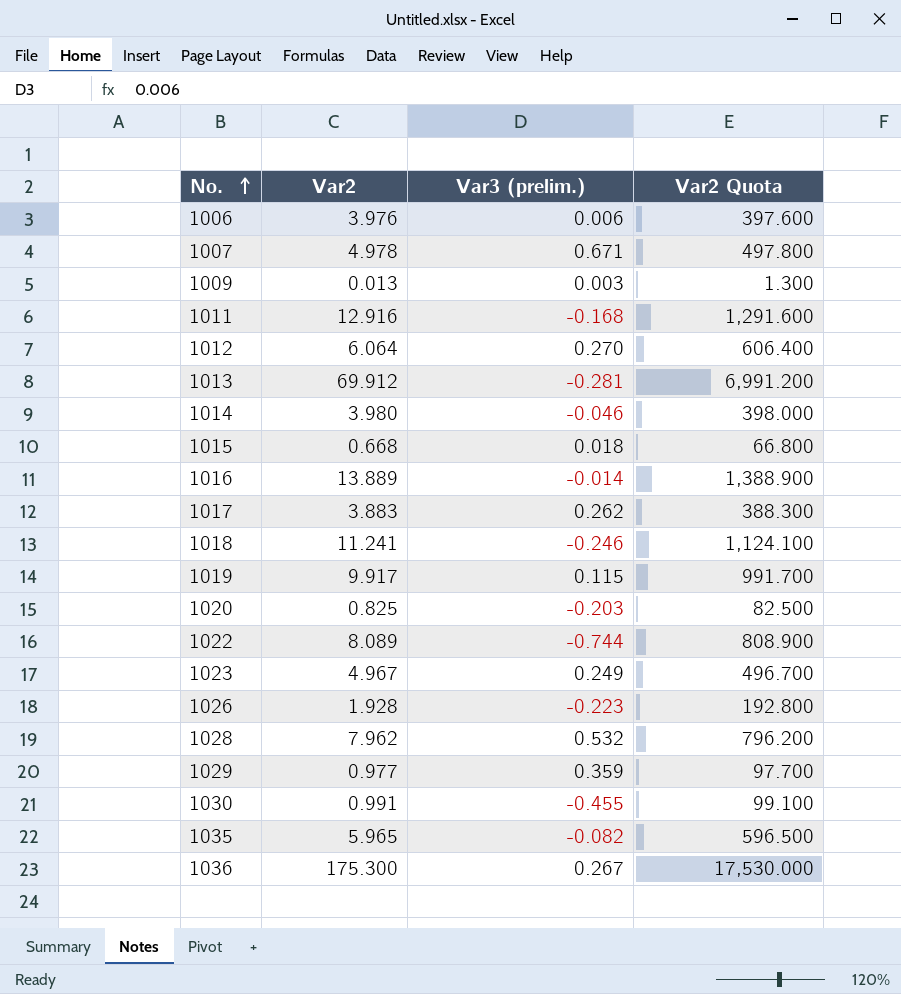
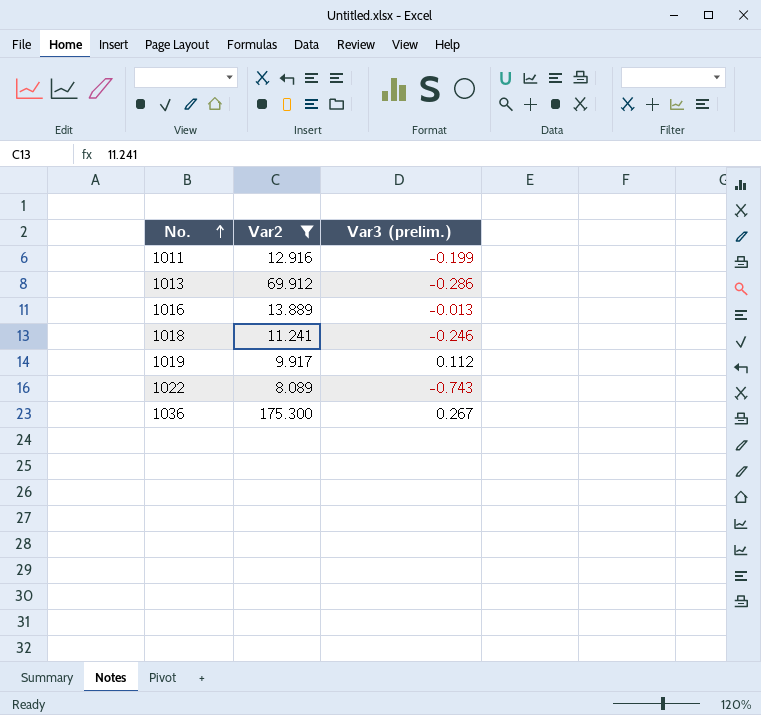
filter: none -> Var2 >= 8.089
column Var2 Quota | formula: [Var2] * 100 -> none
1011 | Var3 (prelim.): -0.168 -> -0.199
1013 | Var3 (prelim.): -0.281 -> -0.286
1016 | Var3 (prelim.): -0.014 -> -0.013
1019 | Var3 (prelim.): 0.115 -> 0.112
1022 | Var3 (prelim.): -0.744 -> -0.743

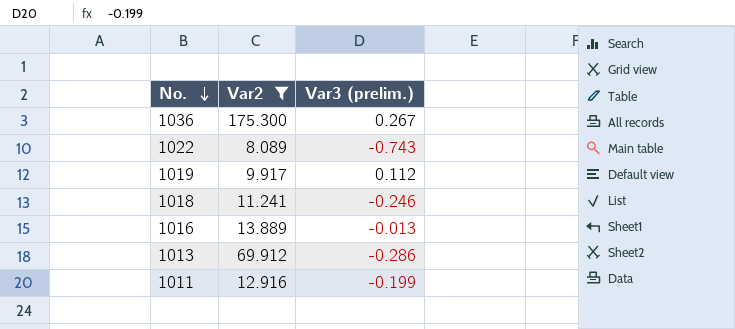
row order: No. ascending -> No. descending

